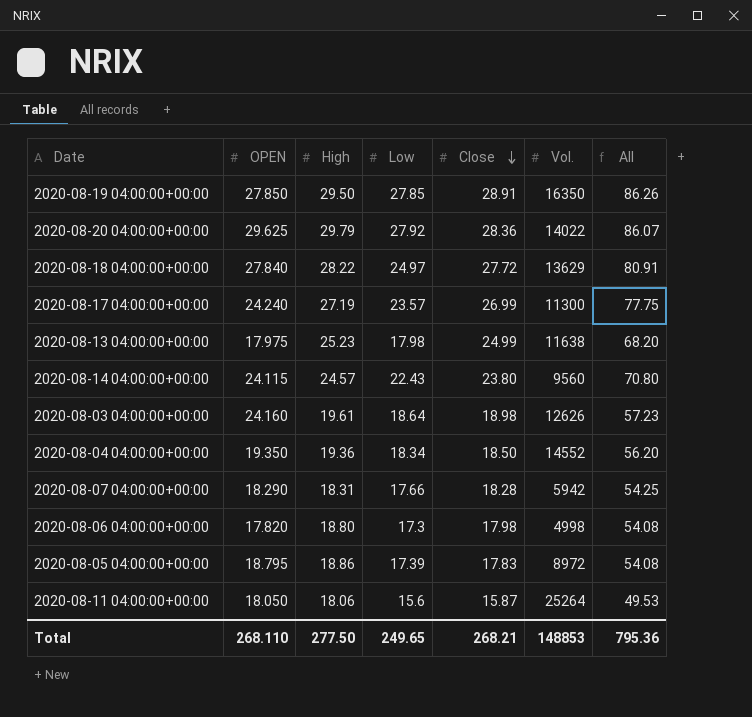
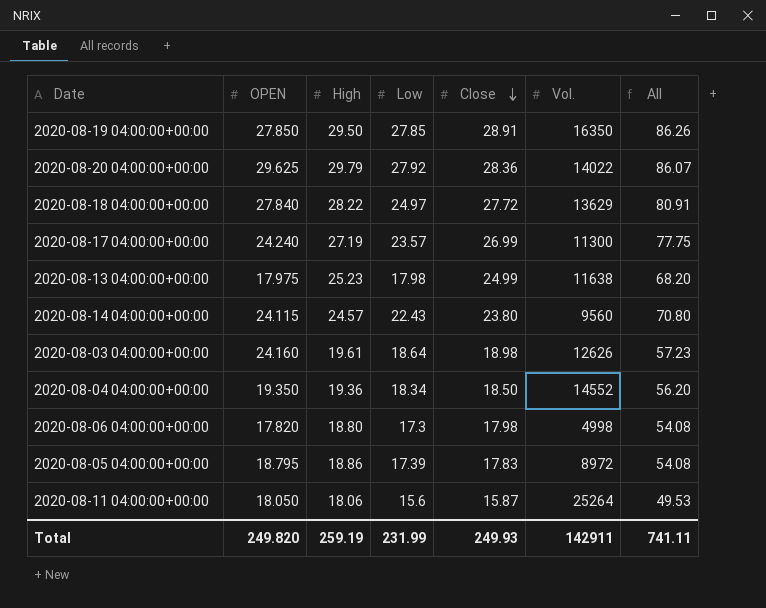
row 2020-08-07 04:00:00+00:00: 18.290 | 18.31 | 17.66 | 18.28 | 5942 | 54.25 -> none
Total | OPEN: 268.110 -> 249.820
Total | High: 277.50 -> 259.19
Total | Low: 249.65 -> 231.99
Total | Close: 268.21 -> 249.93
Total | Vol.: 148853 -> 142911
Total | All: 795.36 -> 741.11

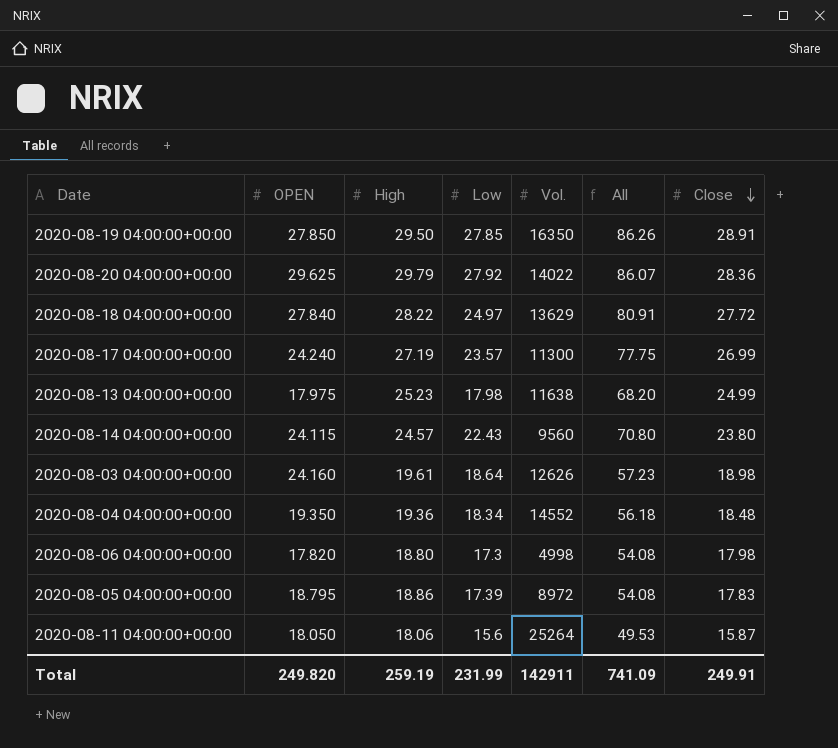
column Close | position: 5 -> 7
2020-08-04 04:00:00+00:00 | All: 56.20 -> 56.18
2020-08-04 04:00:00+00:00 | Close: 18.50 -> 18.48
Total | All: 741.11 -> 741.09
Total | Close: 249.93 -> 249.91

